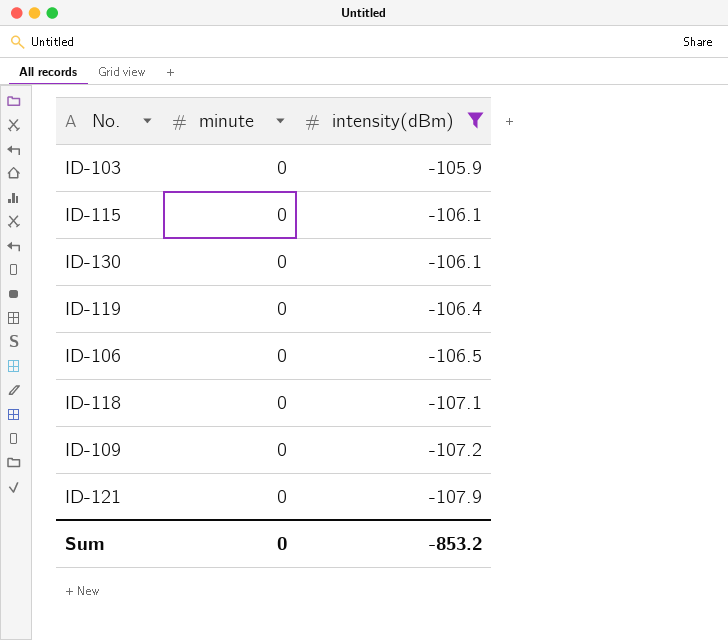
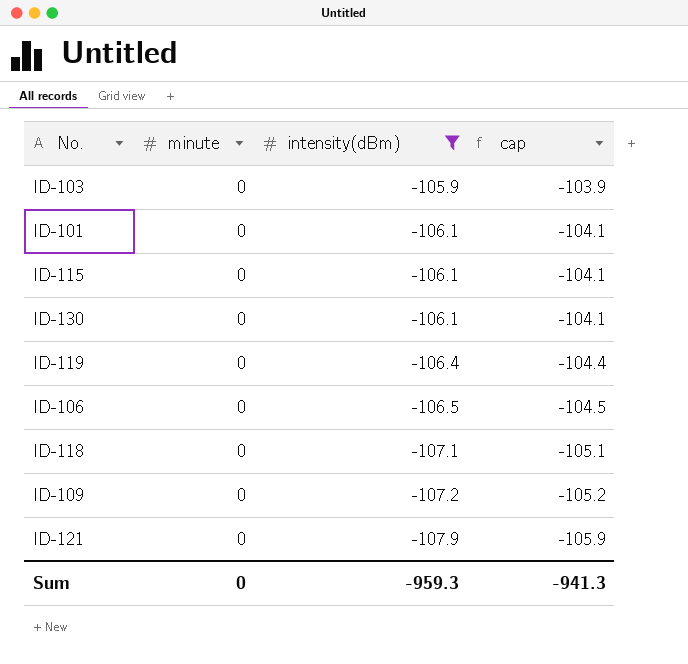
column cap | formula: none -> [intensity(dBm)] + 2
row ID-101: none -> 0 | -106.1 | -104.1
Sum | intensity(dBm): -853.2 -> -959.3

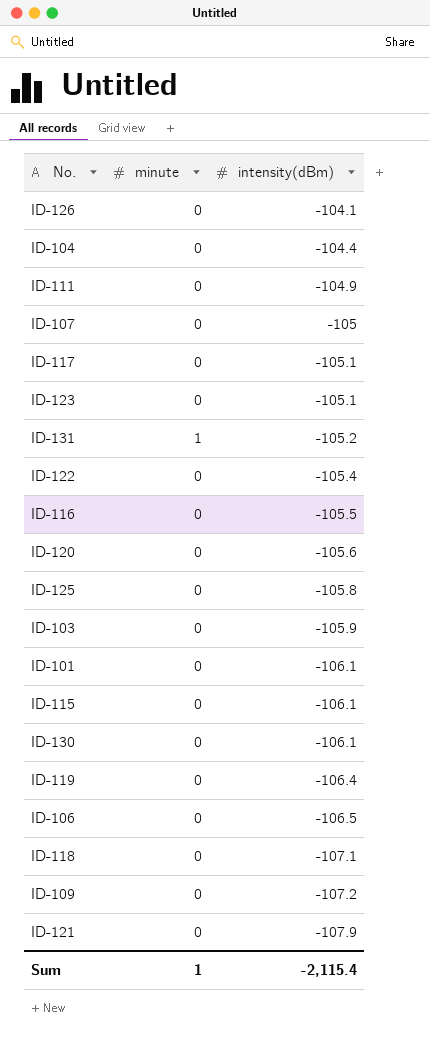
filter: intensity(dBm) <= -105.9 -> none
column cap | formula: [intensity(dBm)] + 2 -> none
Sum | minute: 0 -> 1
Sum | intensity(dBm): -959.3 -> -2,115.4

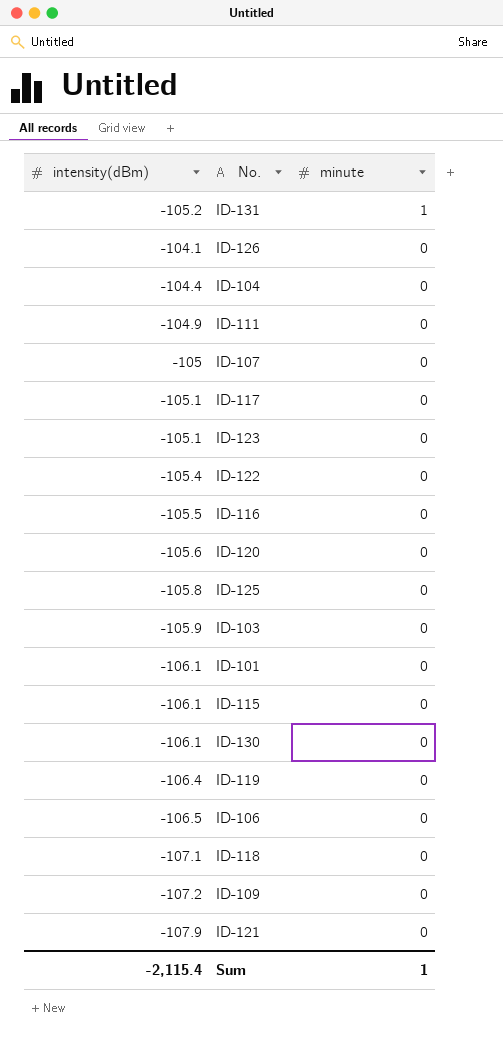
row order: intensity(dBm) descending -> minute descending
column intensity(dBm) | position: 3 -> 1

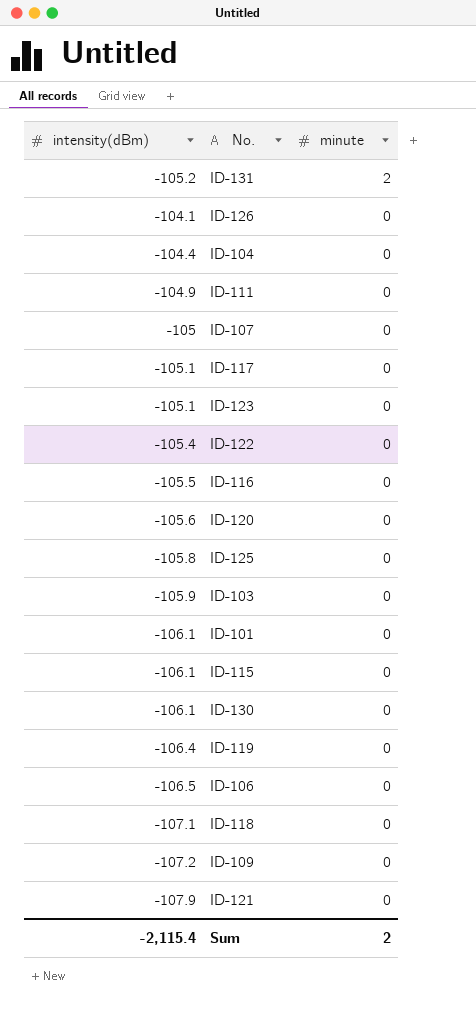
ID-131 | minute: 1 -> 2
Sum | minute: 1 -> 2

